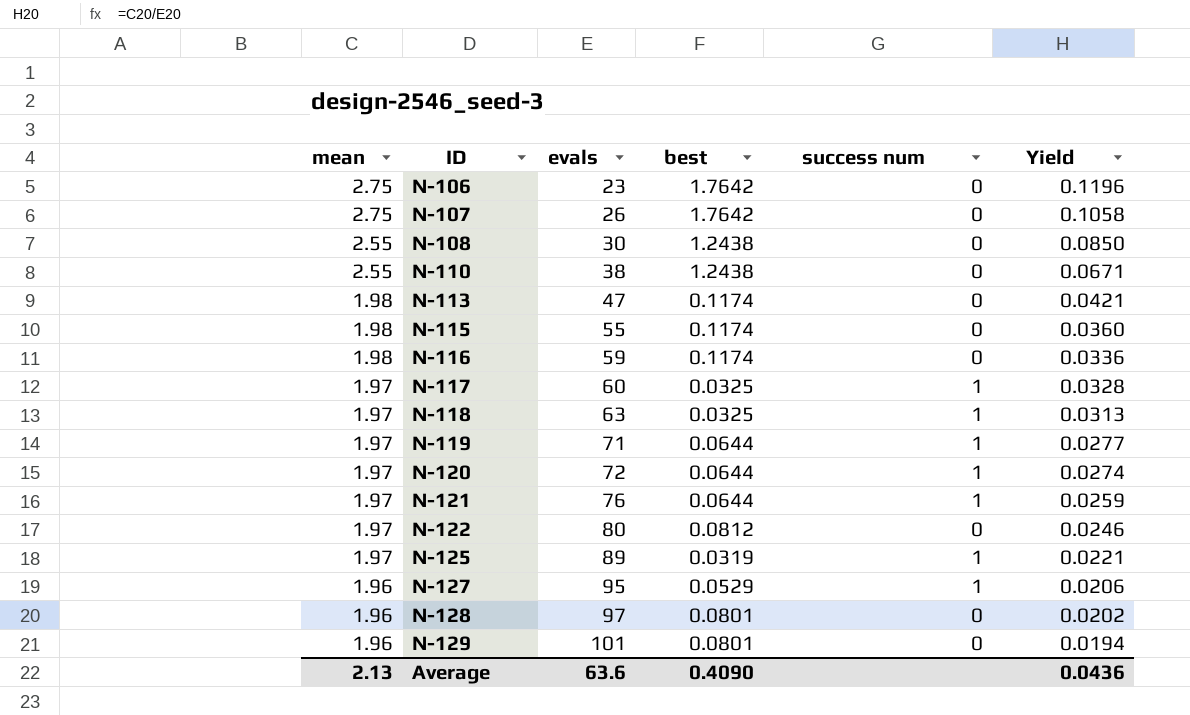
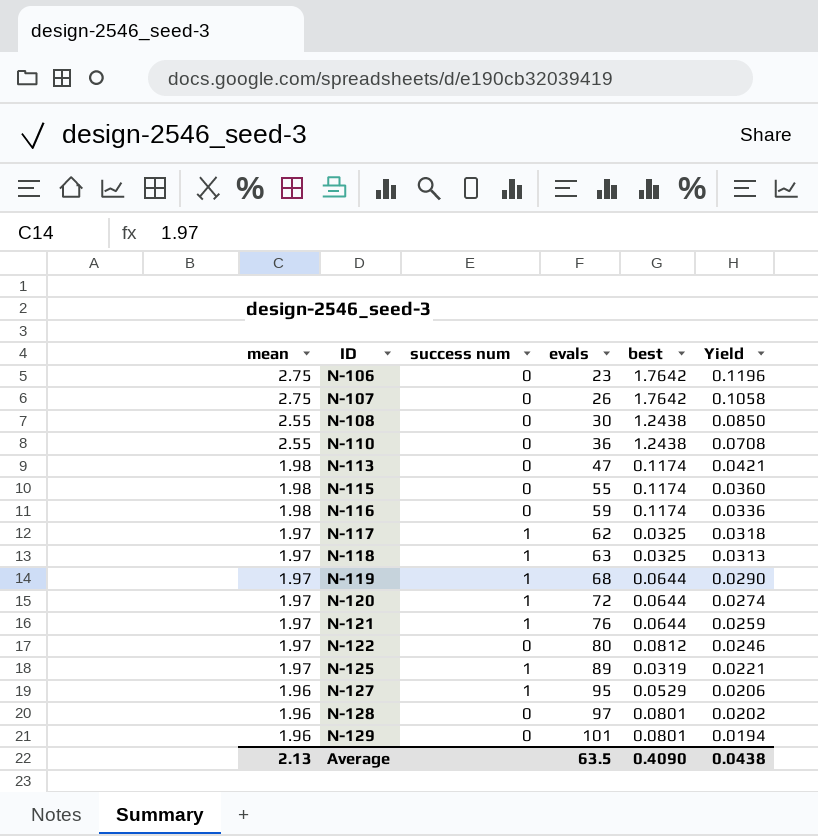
column success num | position: 5 -> 3
N-110 | evals: 38 -> 36
N-110 | Yield: 0.0671 -> 0.0708
N-117 | evals: 60 -> 62
N-117 | Yield: 0.0328 -> 0.0318
N-119 | evals: 71 -> 68
N-119 | Yield: 0.0277 -> 0.0290
Average | evals: 63.6 -> 63.5
Average | Yield: 0.0436 -> 0.0438

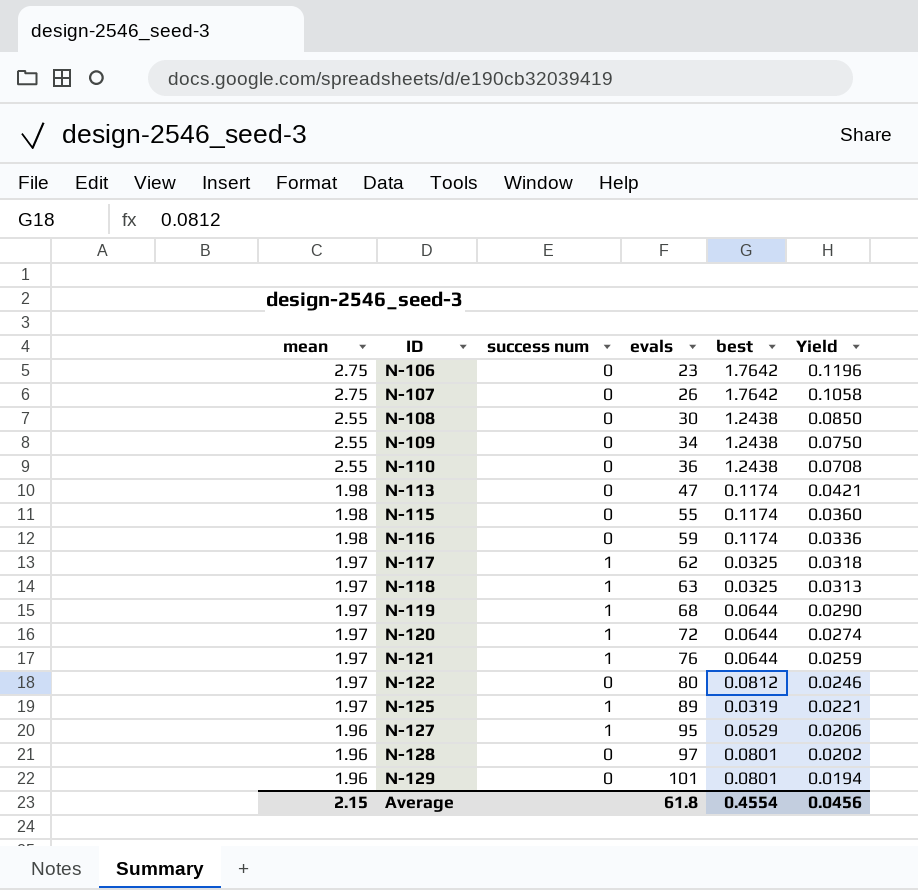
row N-109: none -> 2.55 | 0 | 34 | 1.2438 | 0.0750
Average | mean: 2.13 -> 2.15
Average | evals: 63.5 -> 61.8
Average | best: 0.4090 -> 0.4554
Average | Yield: 0.0438 -> 0.0456

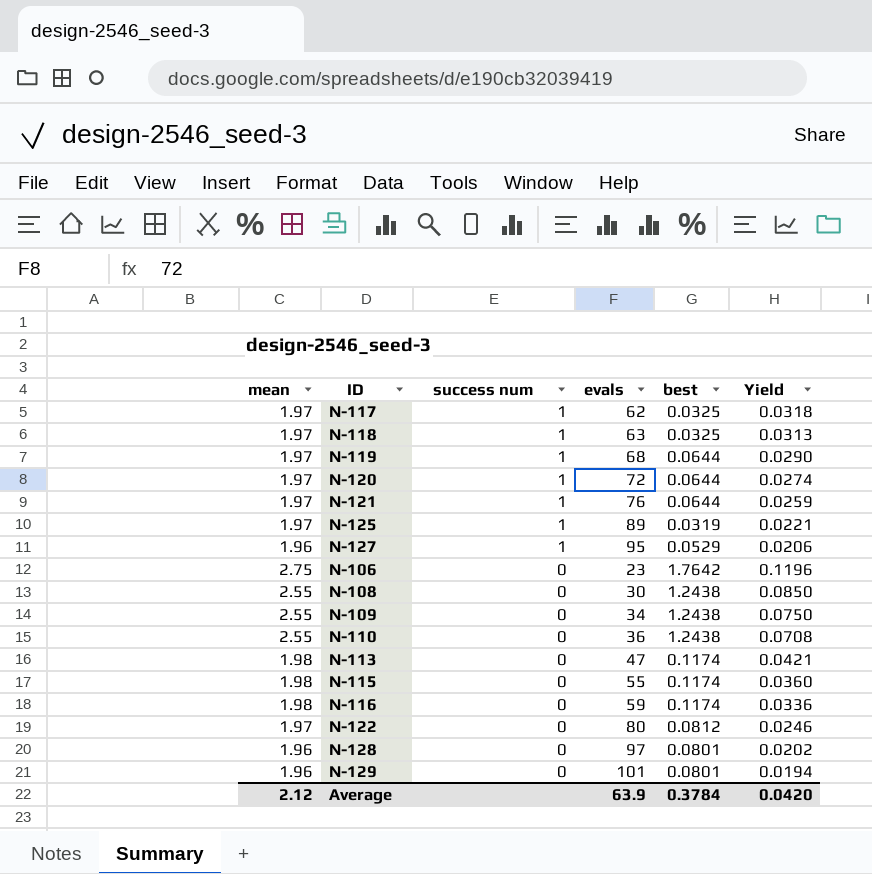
row order: mean descending -> success num descending
row N-107: 2.75 | 0 | 26 | 1.7642 | 0.1058 -> none
Average | mean: 2.15 -> 2.12
Average | evals: 61.8 -> 63.9
Average | best: 0.4554 -> 0.3784
Average | Yield: 0.0456 -> 0.0420

